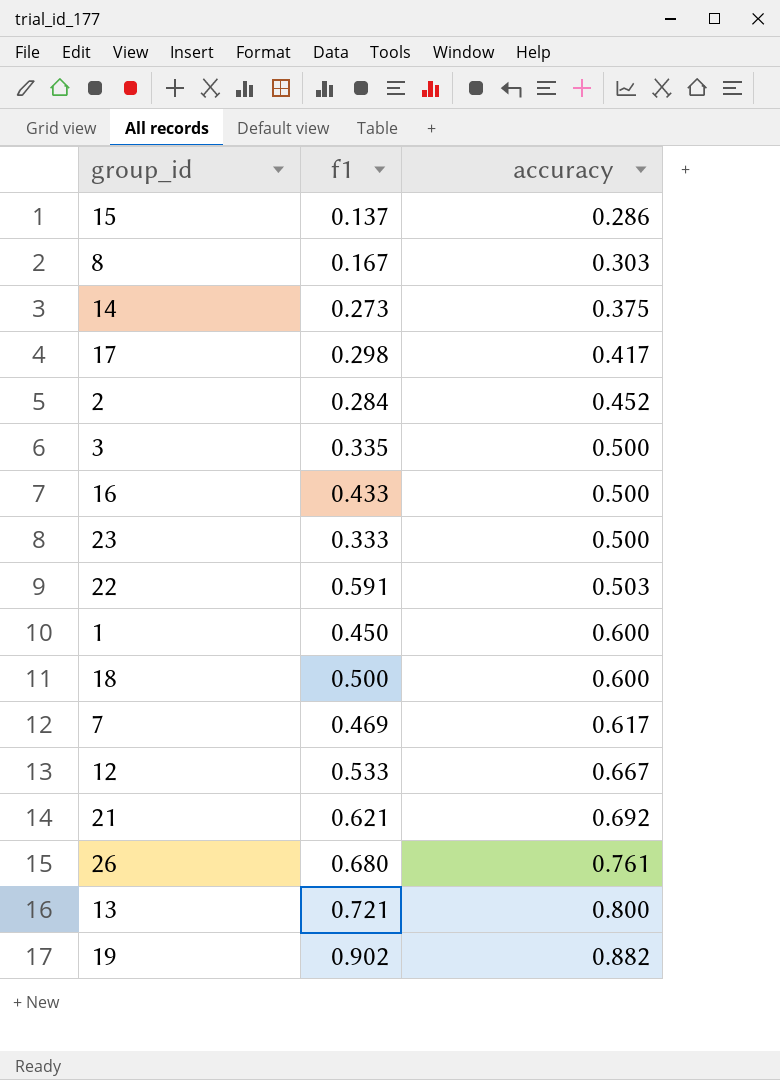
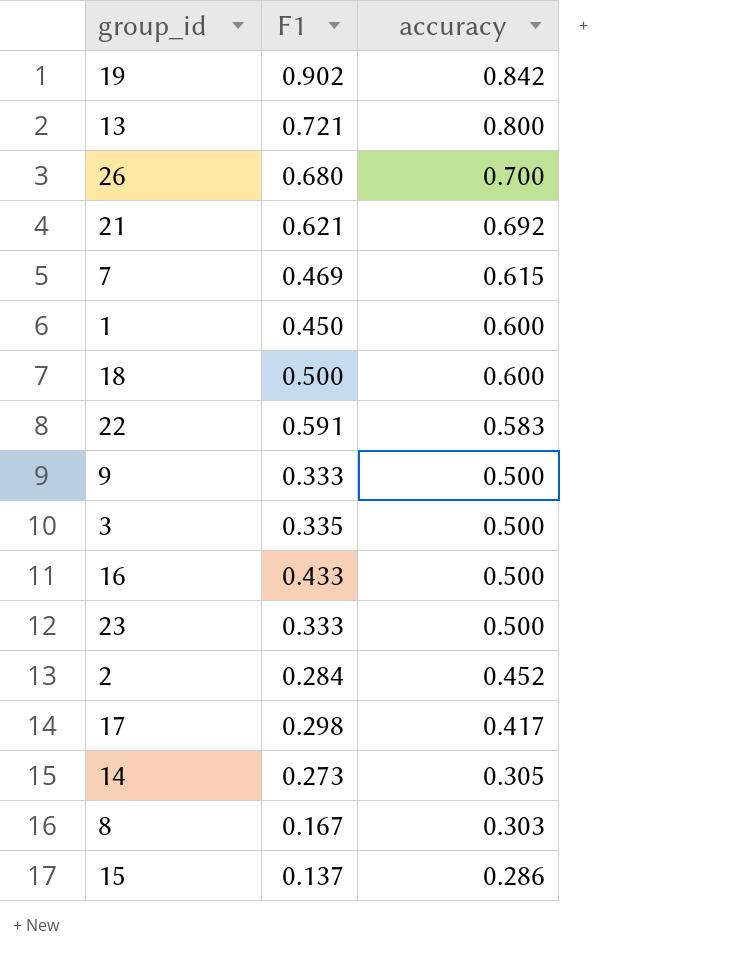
row order: accuracy ascending -> accuracy descending
column name: f1 -> F1
row 12: 0.533 | 0.667 -> none
19 | accuracy: 0.882 -> 0.842
26 | accuracy: 0.761 -> 0.700
7 | accuracy: 0.617 -> 0.615
22 | accuracy: 0.503 -> 0.583
row 9: none -> 0.333 | 0.500
14 | accuracy: 0.375 -> 0.305

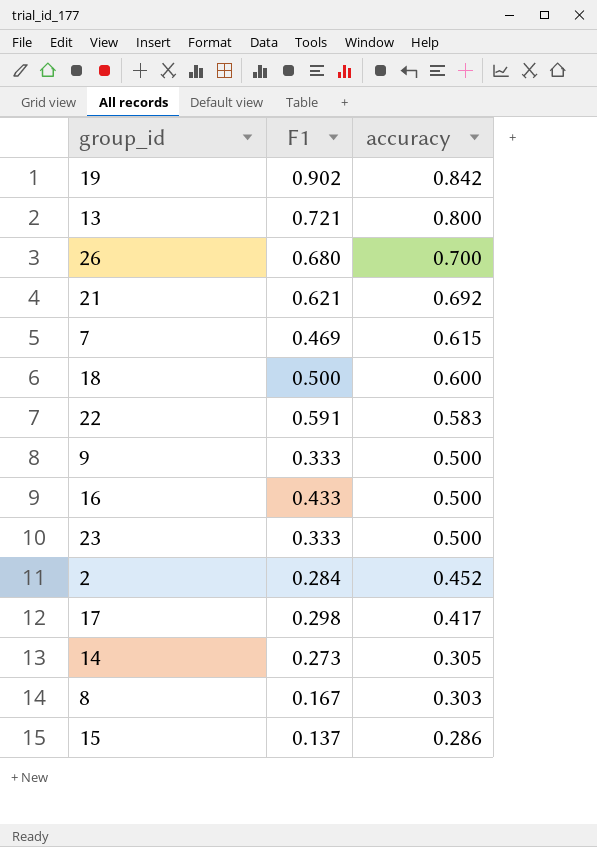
row 1: 0.450 | 0.600 -> none
row 3: 0.335 | 0.500 -> none

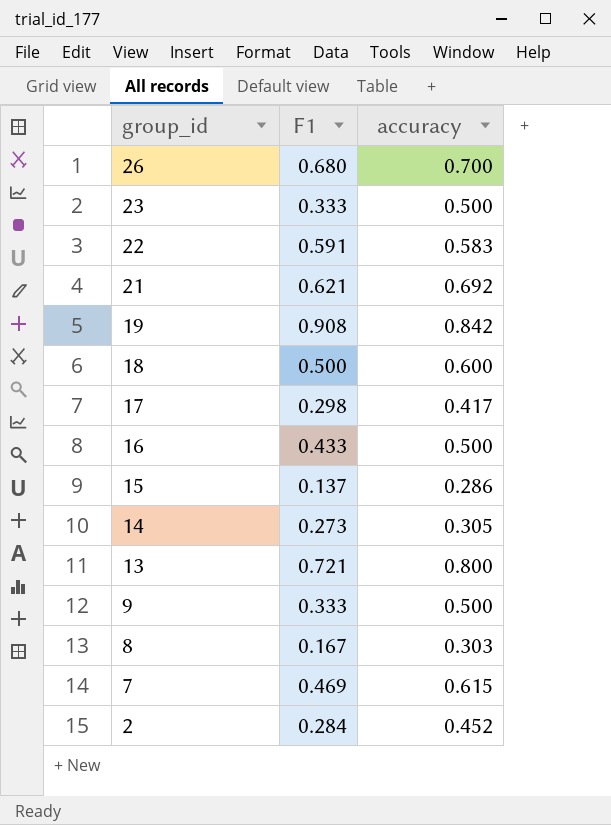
row order: accuracy descending -> group_id descending
19 | F1: 0.902 -> 0.908

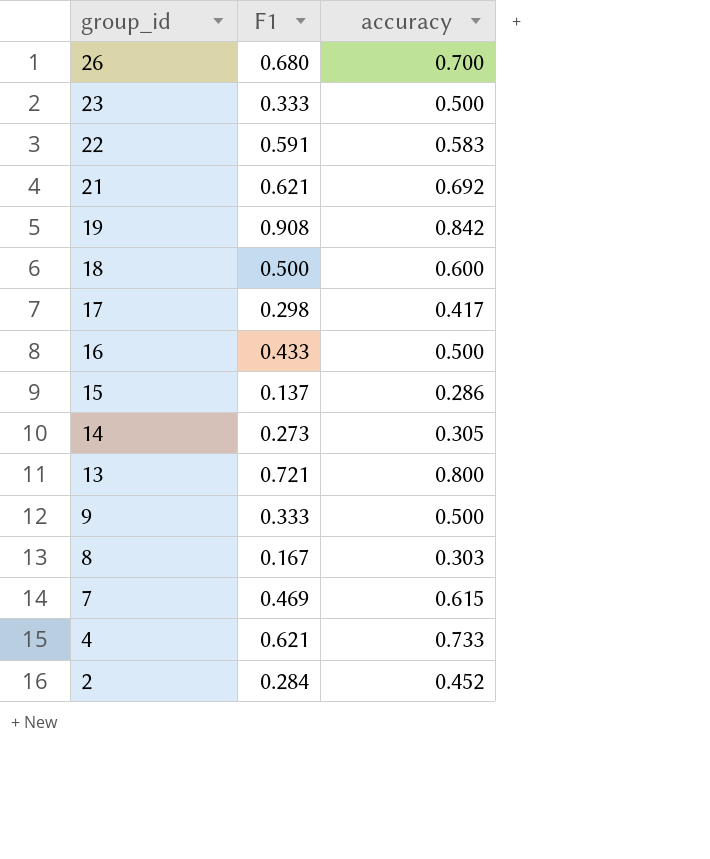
row 4: none -> 0.621 | 0.733

